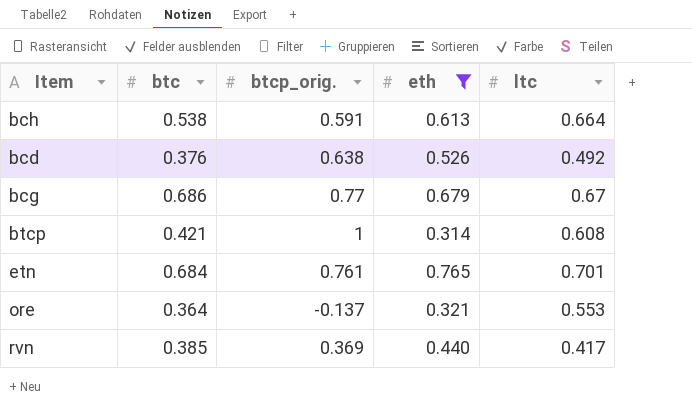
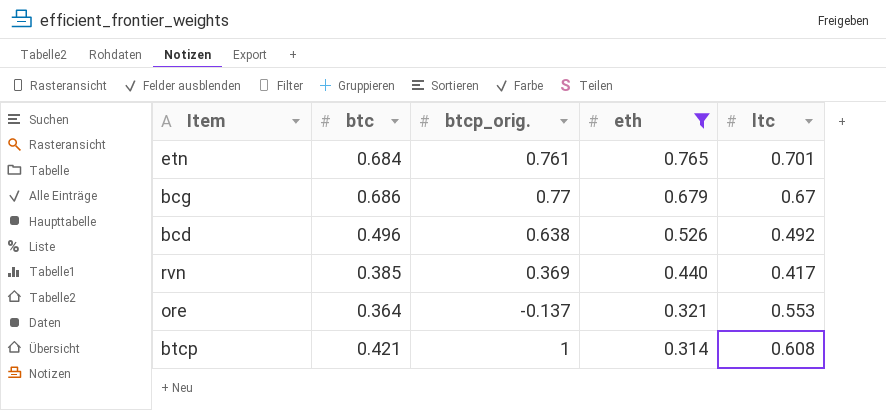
row order: none -> eth descending
row bch: 0.538 | 0.591 | 0.613 | 0.664 -> none
bcd | btc: 0.376 -> 0.496

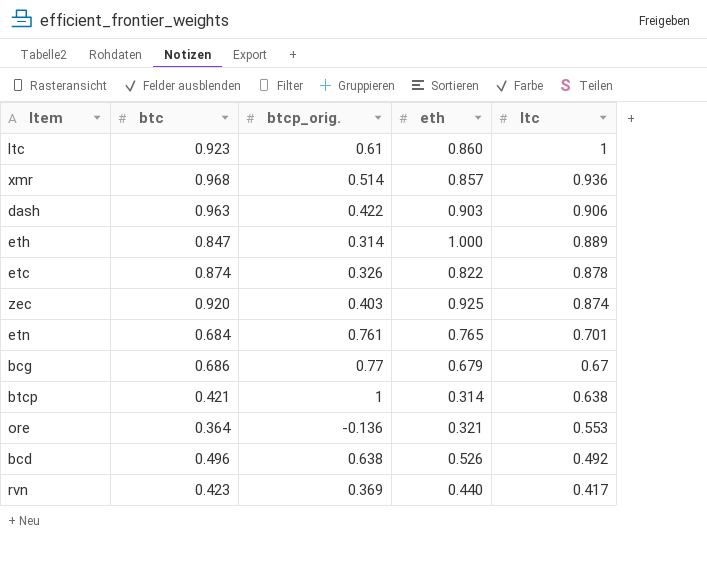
filter: eth <= 0.765 -> none
row order: eth descending -> ltc descending
btcp | ltc: 0.608 -> 0.638
ore | btcp_orig.: -0.137 -> -0.136
rvn | btc: 0.385 -> 0.423

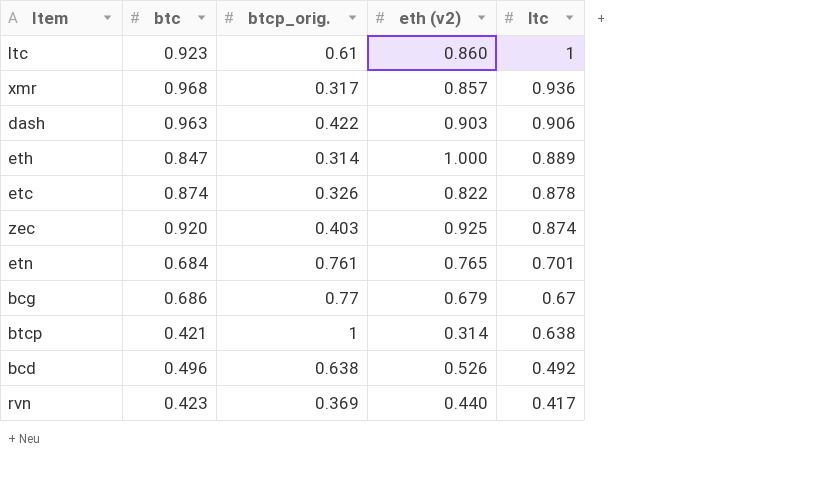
column name: eth -> eth (v2)
row ore: 0.364 | -0.136 | 0.321 | 0.553 -> none
xmr | btcp_orig.: 0.514 -> 0.317

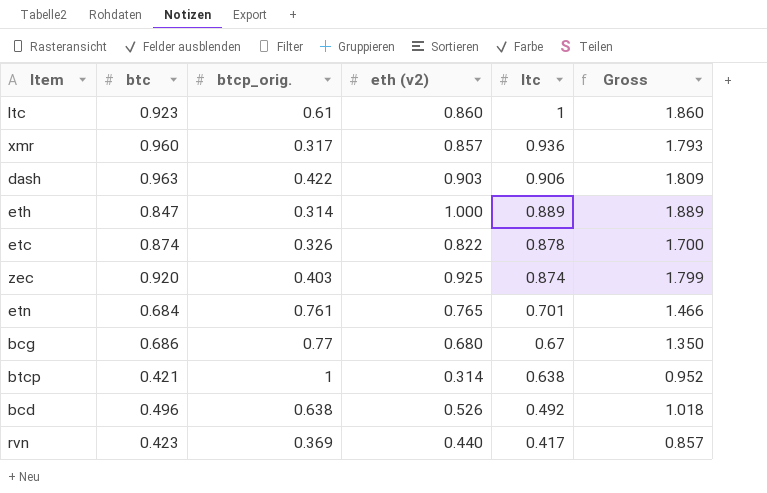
column Gross | formula: none -> [eth (v2)] + [ltc]
xmr | btc: 0.968 -> 0.960
bcg | eth (v2): 0.679 -> 0.680

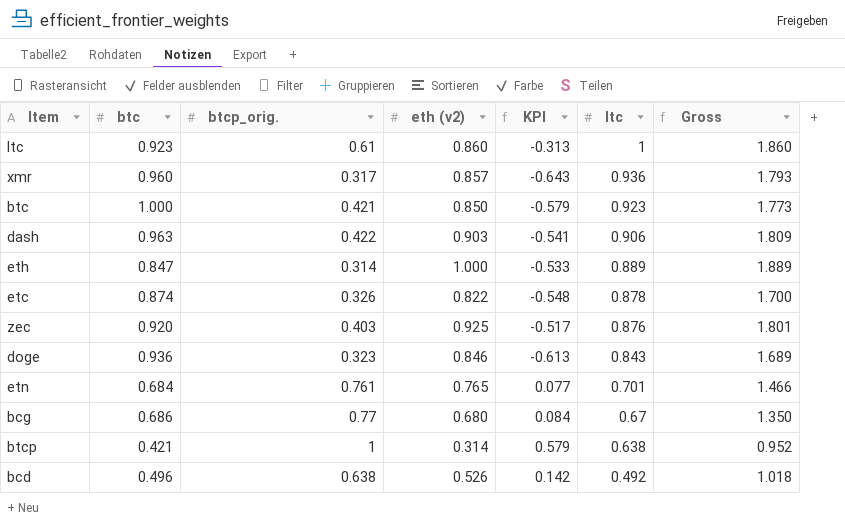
column KPI | formula: none -> [btcp_orig.] - [btc]
row rvn: 0.423 | 0.369 | 0.440 | 0.417 | 0.857 -> none
row btc: none -> 1.000 | 0.421 | 0.850 | -0.579 | 0.923 | 1.773
zec | ltc: 0.874 -> 0.876
zec | Gross: 1.799 -> 1.801
row doge: none -> 0.936 | 0.323 | 0.846 | -0.613 | 0.843 | 1.689

